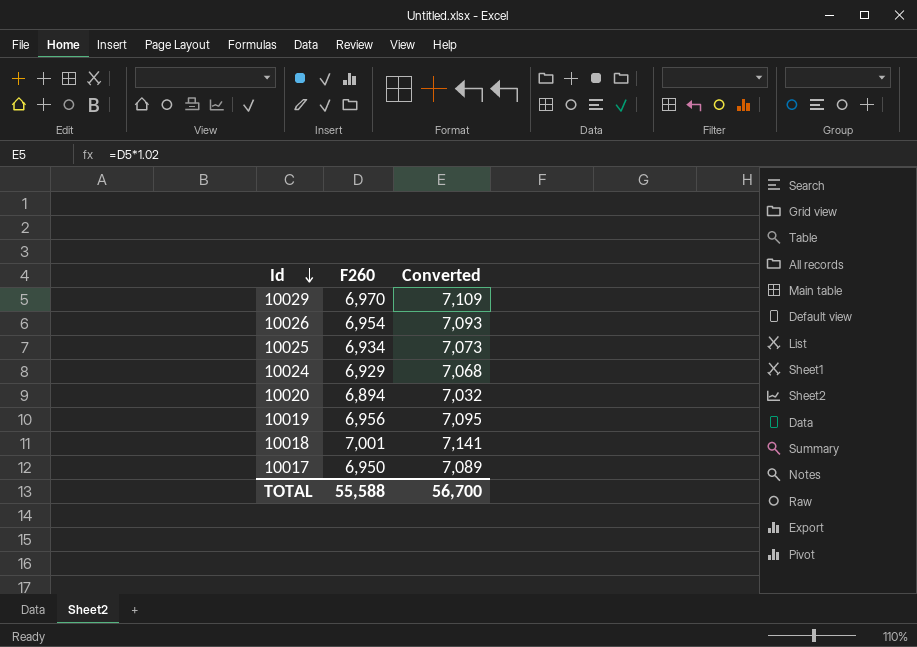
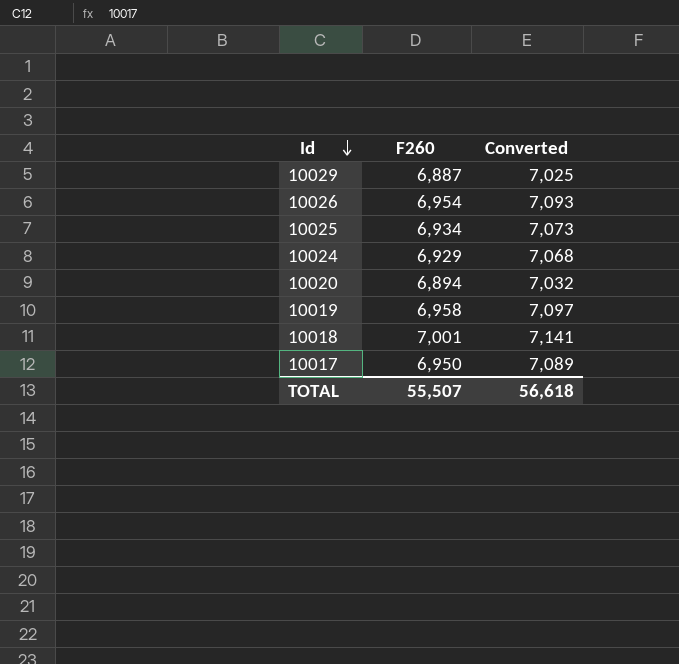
10029 | F260: 6,970 -> 6,887
10029 | Converted: 7,109 -> 7,025
10019 | F260: 6,956 -> 6,958
10019 | Converted: 7,095 -> 7,097
TOTAL | F260: 55,588 -> 55,507
TOTAL | Converted: 56,700 -> 56,618

